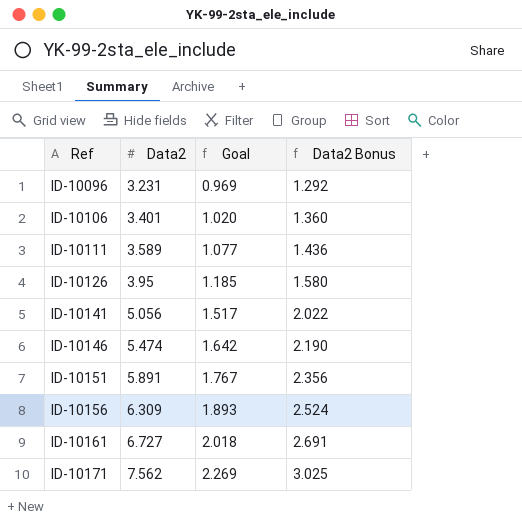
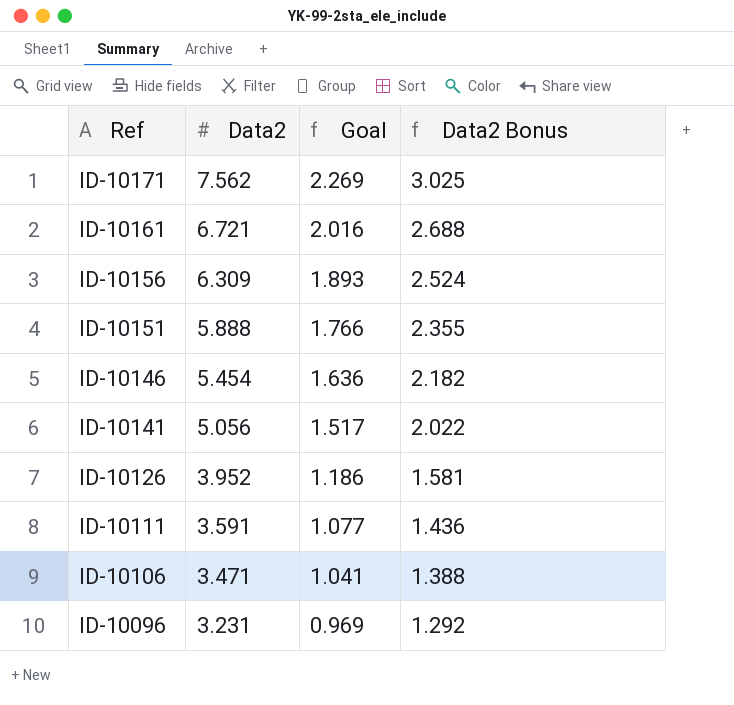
row order: Ref ascending -> Ref descending
ID-10161 | Data2: 6.727 -> 6.721
ID-10161 | Goal: 2.018 -> 2.016
ID-10161 | Data2 Bonus: 2.691 -> 2.688
ID-10151 | Data2: 5.891 -> 5.888
ID-10151 | Goal: 1.767 -> 1.766
ID-10151 | Data2 Bonus: 2.356 -> 2.355
ID-10146 | Data2: 5.474 -> 5.454
ID-10146 | Goal: 1.642 -> 1.636
ID-10146 | Data2 Bonus: 2.190 -> 2.182
ID-10126 | Data2: 3.95 -> 3.952
ID-10126 | Goal: 1.185 -> 1.186
ID-10126 | Data2 Bonus: 1.580 -> 1.581
ID-10111 | Data2: 3.589 -> 3.591
ID-10106 | Data2: 3.401 -> 3.471
ID-10106 | Goal: 1.020 -> 1.041
ID-10106 | Data2 Bonus: 1.360 -> 1.388

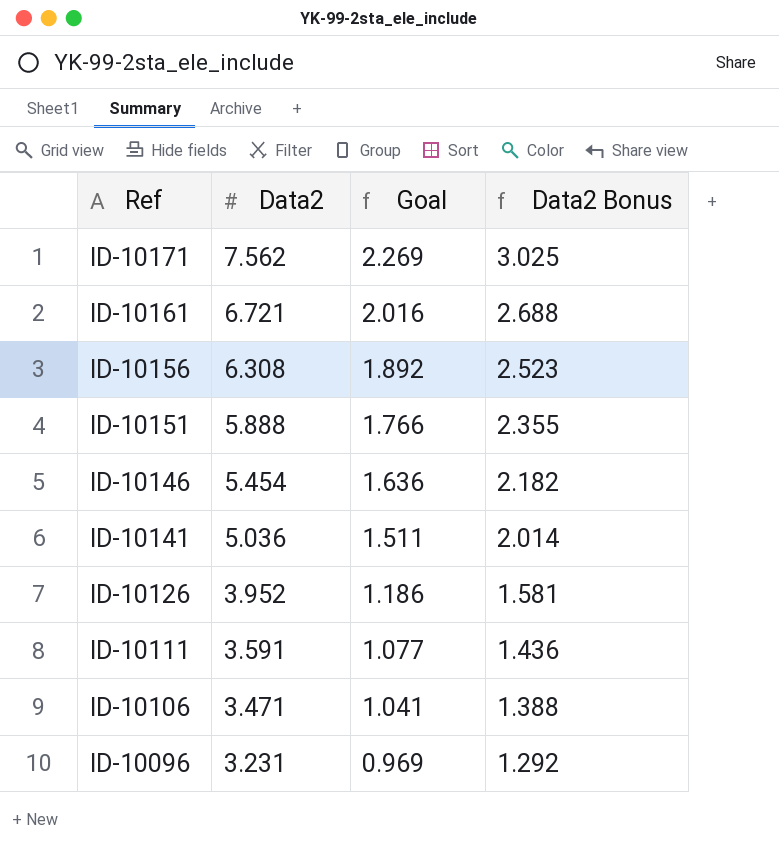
ID-10156 | Data2: 6.309 -> 6.308
ID-10156 | Goal: 1.893 -> 1.892
ID-10156 | Data2 Bonus: 2.524 -> 2.523
ID-10141 | Data2: 5.056 -> 5.036
ID-10141 | Goal: 1.517 -> 1.511
ID-10141 | Data2 Bonus: 2.022 -> 2.014

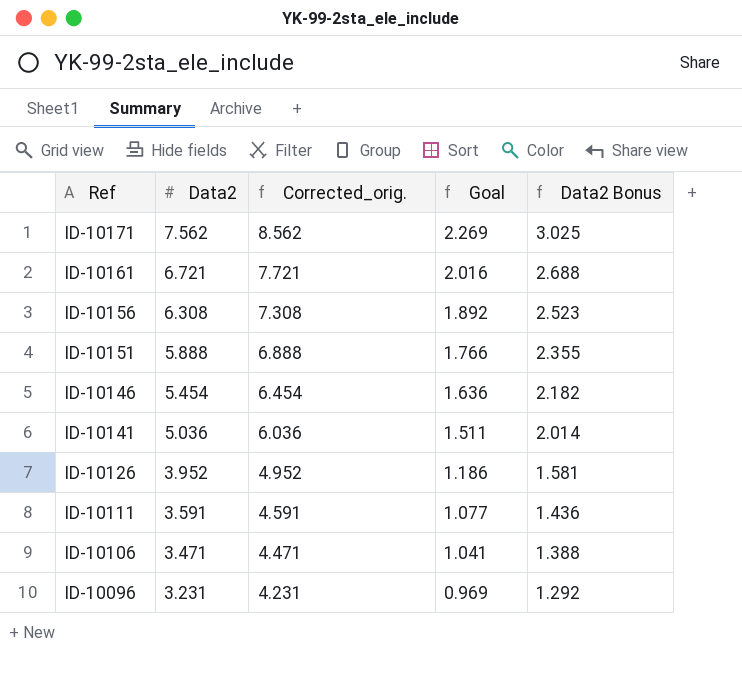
column Corrected_orig. | formula: none -> [Data2] + 1

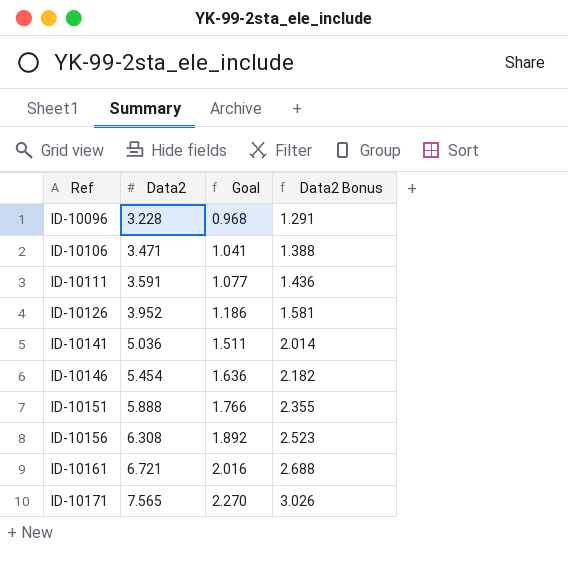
row order: Ref descending -> Ref ascending
column Corrected_orig. | formula: [Data2] + 1 -> none
ID-10096 | Data2: 3.231 -> 3.228
ID-10096 | Goal: 0.969 -> 0.968
ID-10096 | Data2 Bonus: 1.292 -> 1.291
ID-10171 | Data2: 7.562 -> 7.565
ID-10171 | Goal: 2.269 -> 2.270
ID-10171 | Data2 Bonus: 3.025 -> 3.026

